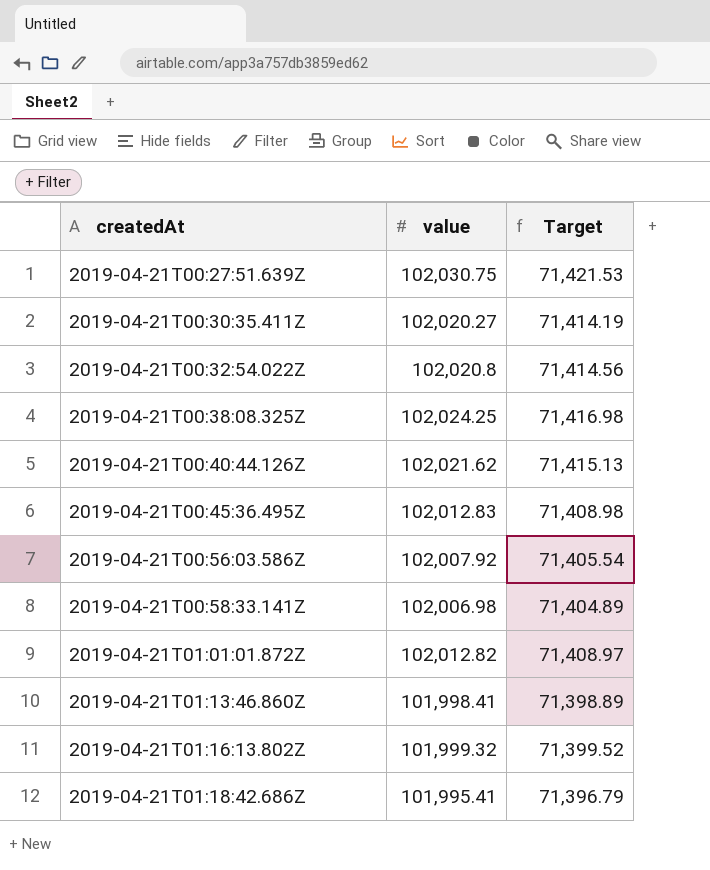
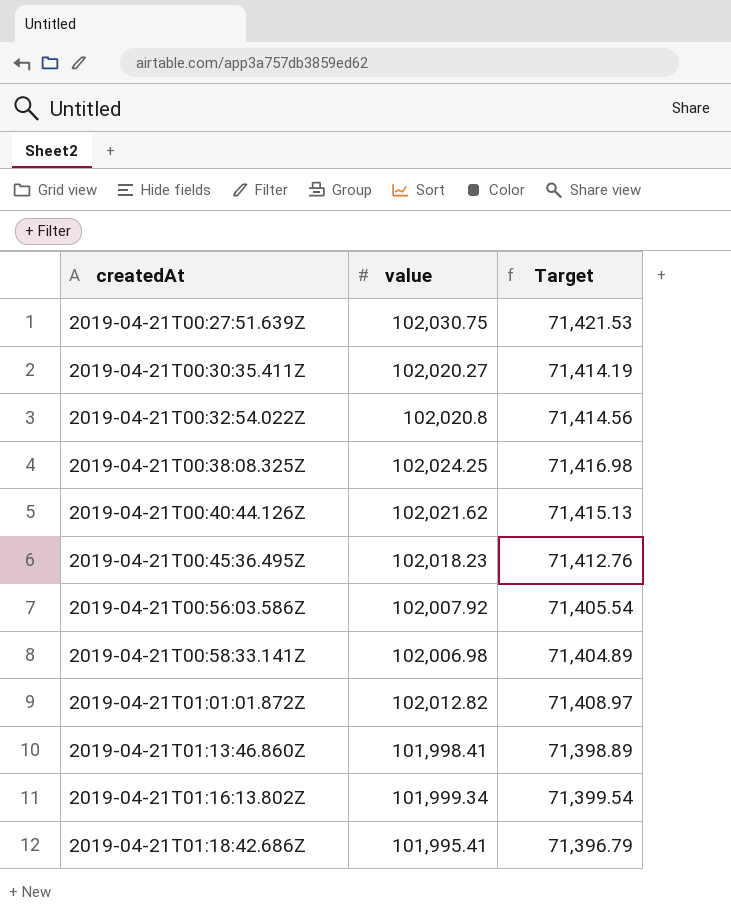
2019-04-21T00:45:36.495Z | value: 102,012.83 -> 102,018.23
2019-04-21T00:45:36.495Z | Target: 71,408.98 -> 71,412.76
2019-04-21T01:16:13.802Z | value: 101,999.32 -> 101,999.34
2019-04-21T01:16:13.802Z | Target: 71,399.52 -> 71,399.54

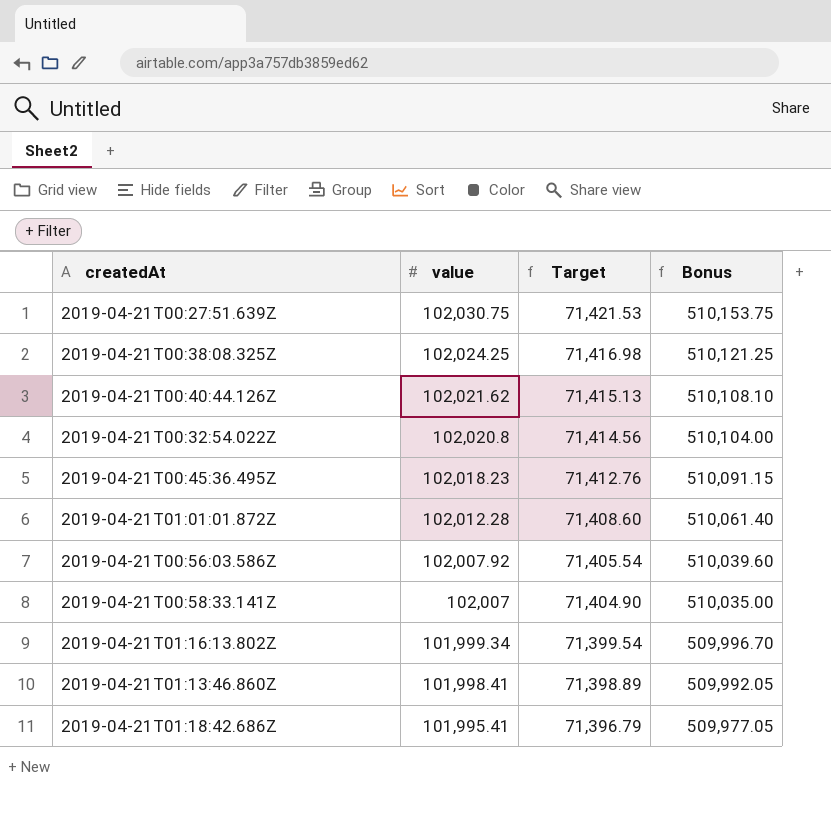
row order: createdAt ascending -> value descending
column Bonus | formula: none -> [value] * 5
row 2019-04-21T00:30:35.411Z: 102,020.27 | 71,414.19 -> none
2019-04-21T01:01:01.872Z | value: 102,012.82 -> 102,012.28
2019-04-21T01:01:01.872Z | Target: 71,408.97 -> 71,408.60
2019-04-21T00:58:33.141Z | value: 102,006.98 -> 102,007
2019-04-21T00:58:33.141Z | Target: 71,404.89 -> 71,404.90

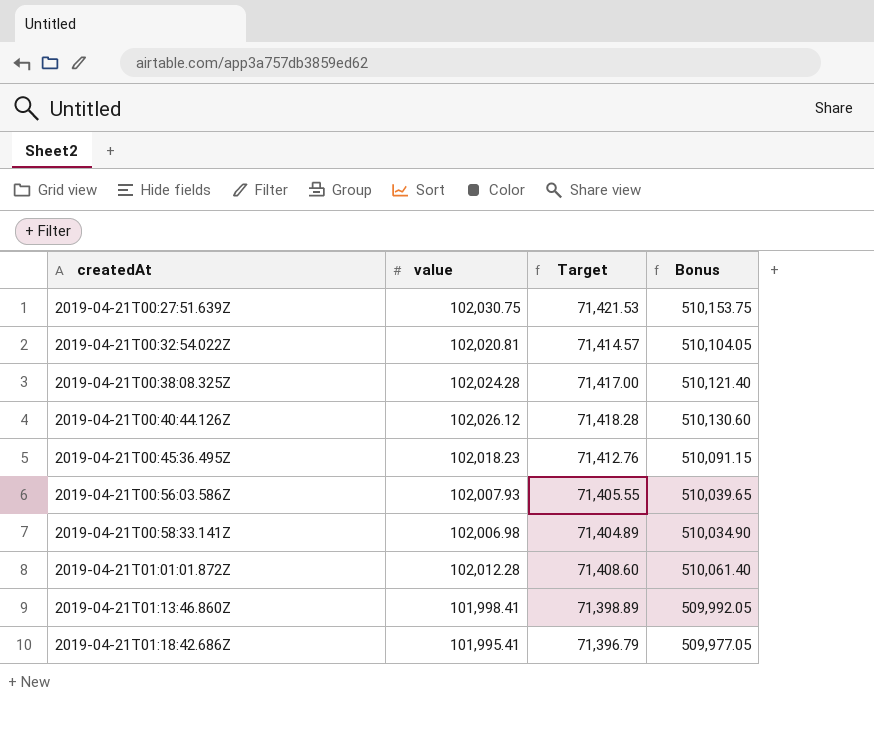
row order: value descending -> createdAt ascending
row 2019-04-21T01:16:13.802Z: 101,999.34 | 71,399.54 | 509,996.70 -> none
2019-04-21T00:32:54.022Z | value: 102,020.8 -> 102,020.81
2019-04-21T00:32:54.022Z | Target: 71,414.56 -> 71,414.57
2019-04-21T00:32:54.022Z | Bonus: 510,104.00 -> 510,104.05
2019-04-21T00:38:08.325Z | value: 102,024.25 -> 102,024.28
2019-04-21T00:38:08.325Z | Target: 71,416.98 -> 71,417.00
2019-04-21T00:38:08.325Z | Bonus: 510,121.25 -> 510,121.40
2019-04-21T00:40:44.126Z | value: 102,021.62 -> 102,026.12
2019-04-21T00:40:44.126Z | Target: 71,415.13 -> 71,418.28
2019-04-21T00:40:44.126Z | Bonus: 510,108.10 -> 510,130.60
2019-04-21T00:56:03.586Z | value: 102,007.92 -> 102,007.93
2019-04-21T00:56:03.586Z | Target: 71,405.54 -> 71,405.55
2019-04-21T00:56:03.586Z | Bonus: 510,039.60 -> 510,039.65
2019-04-21T00:58:33.141Z | value: 102,007 -> 102,006.98
2019-04-21T00:58:33.141Z | Target: 71,404.90 -> 71,404.89
2019-04-21T00:58:33.141Z | Bonus: 510,035.00 -> 510,034.90

